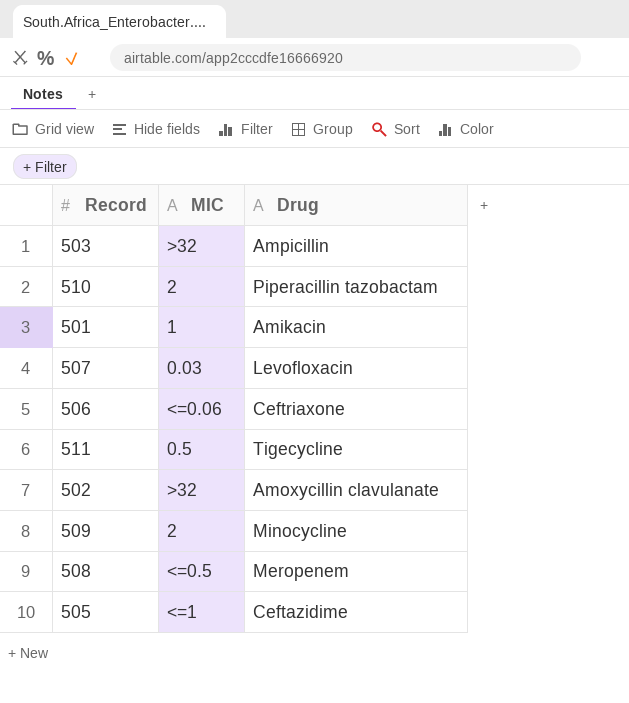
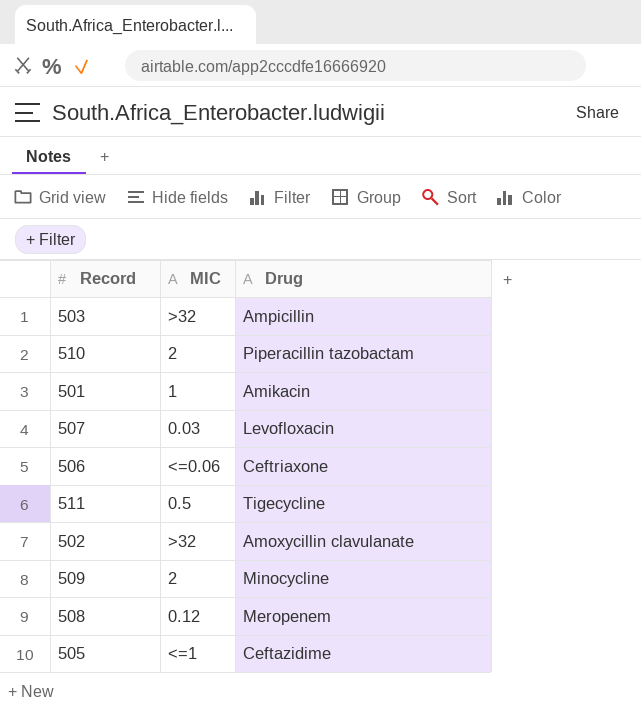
508 | MIC: <=0.5 -> 0.12

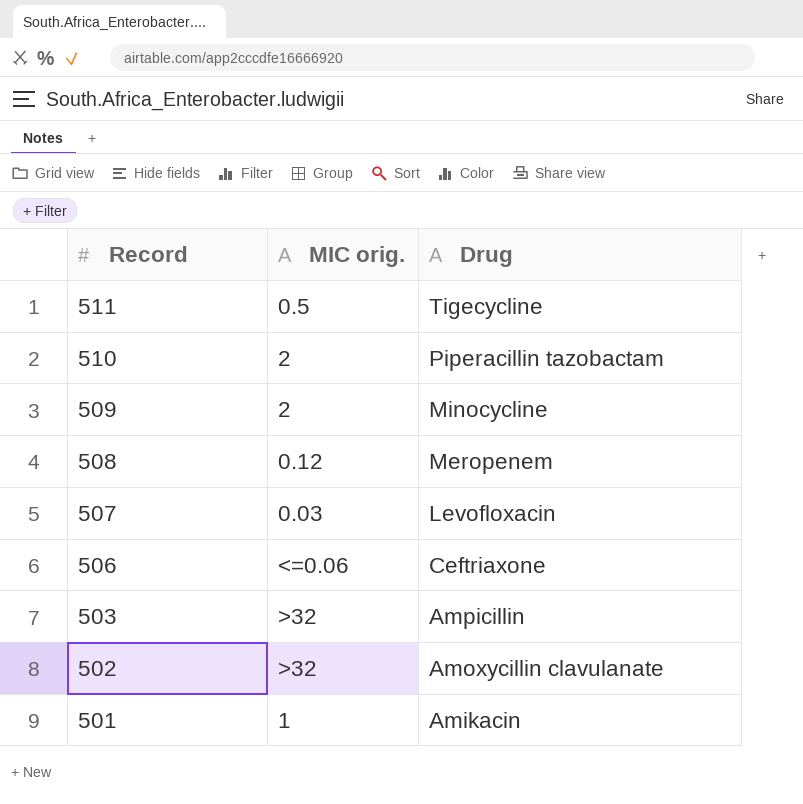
row order: none -> Record descending
column name: MIC -> MIC orig.
row 505: <=1 | Ceftazidime -> none

